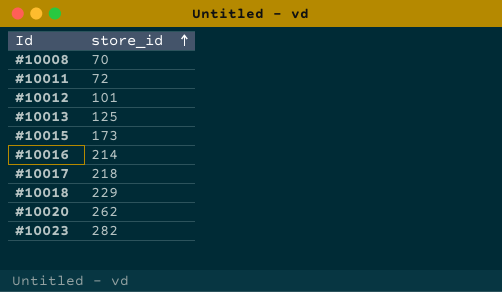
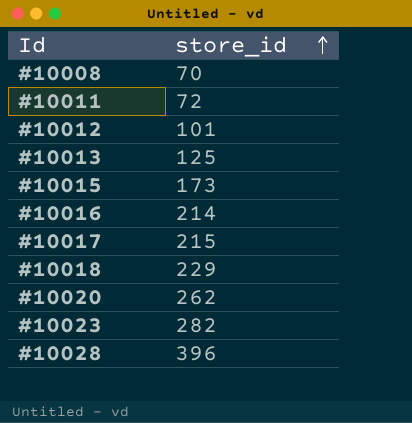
#10017 | store_id: 218 -> 215
row #10028: none -> 396

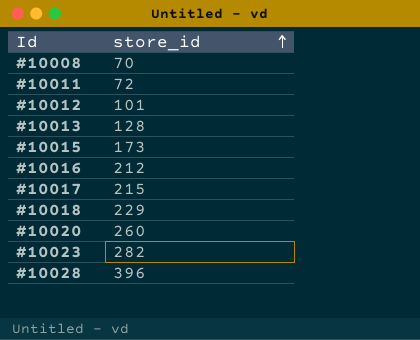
#10013 | store_id: 125 -> 128
#10016 | store_id: 214 -> 212
#10020 | store_id: 262 -> 260

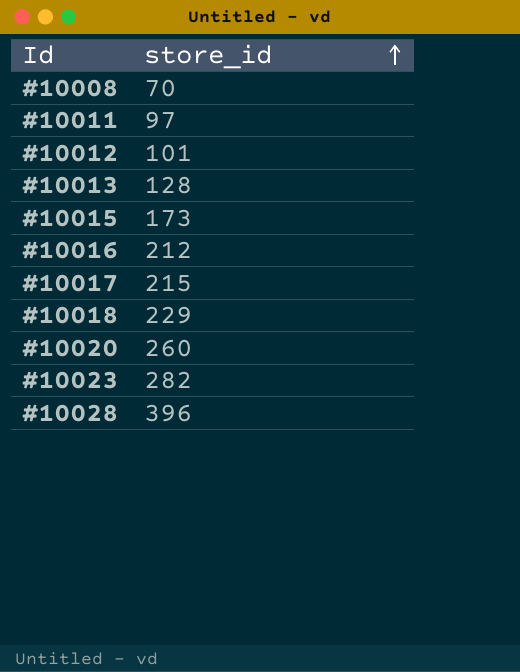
#10011 | store_id: 72 -> 97

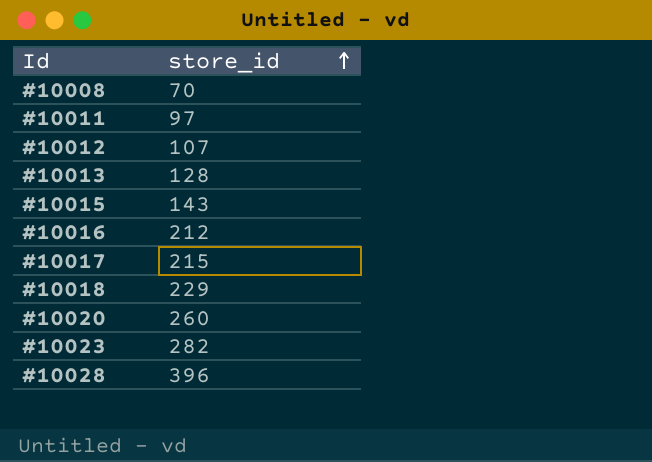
#10012 | store_id: 101 -> 107
#10015 | store_id: 173 -> 143

